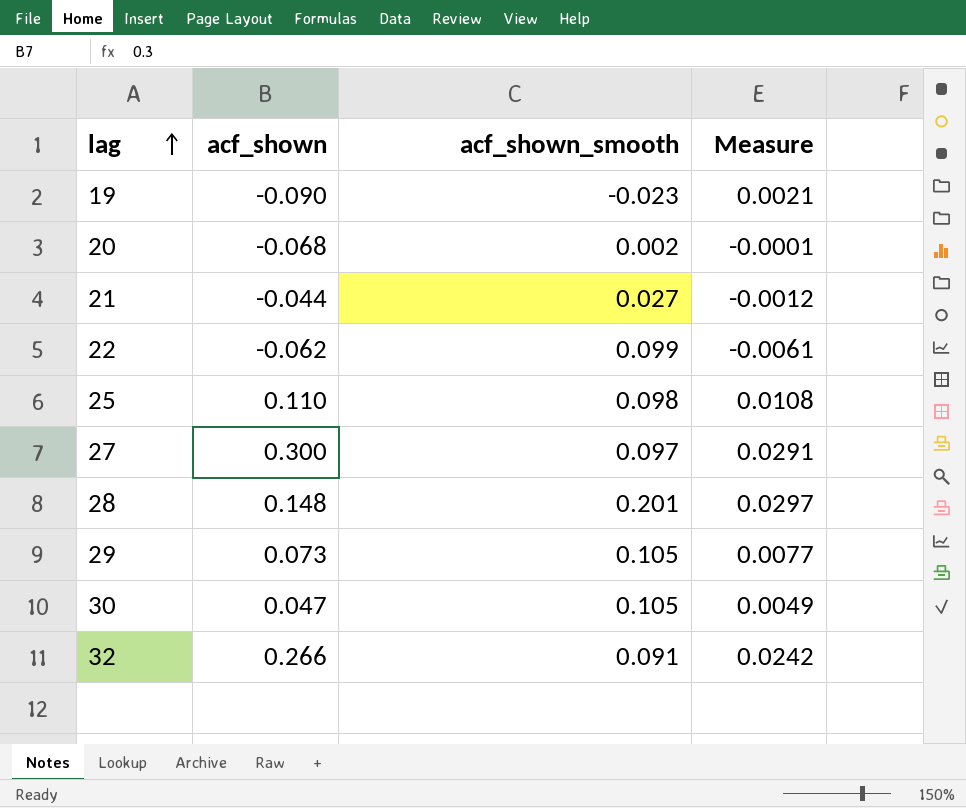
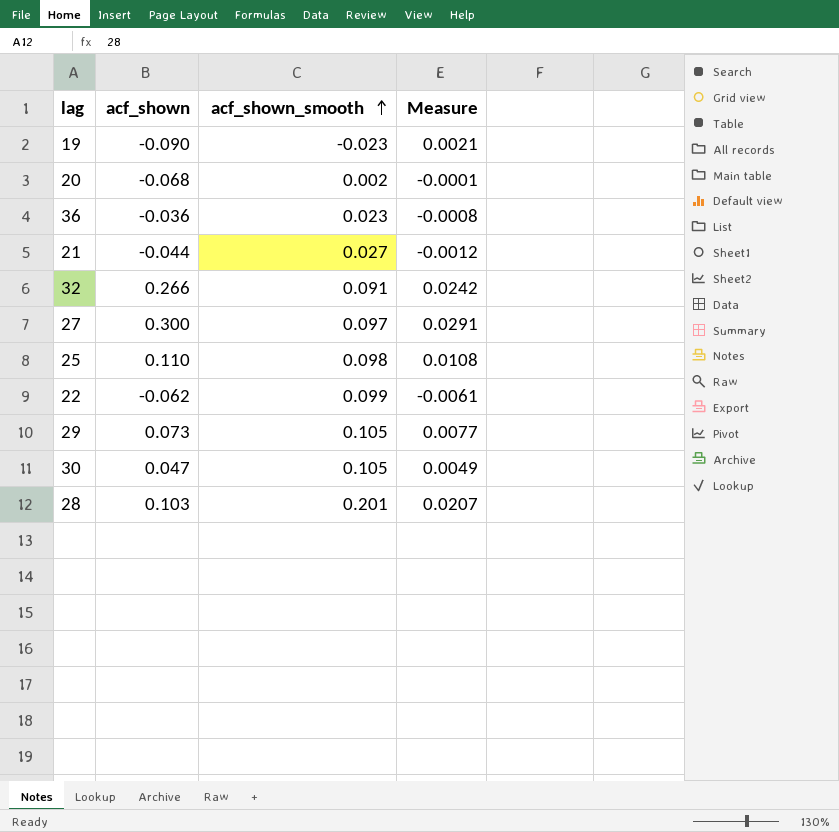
row order: lag ascending -> acf_shown_smooth ascending
row 36: none -> -0.036 | 0.023 | -0.0008
28 | acf_shown: 0.148 -> 0.103
28 | Measure: 0.0297 -> 0.0207

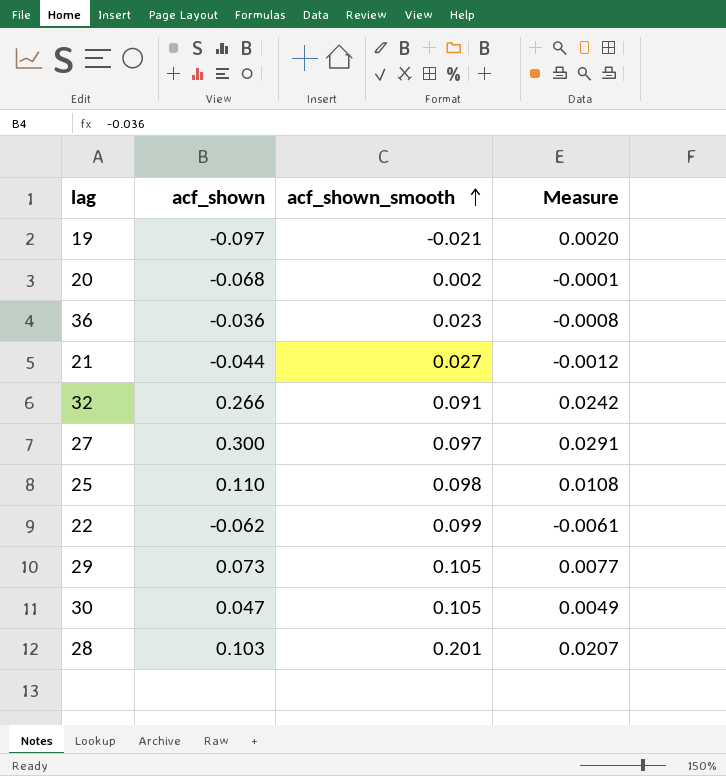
19 | acf_shown: -0.090 -> -0.097
19 | acf_shown_smooth: -0.023 -> -0.021
19 | Measure: 0.0021 -> 0.0020

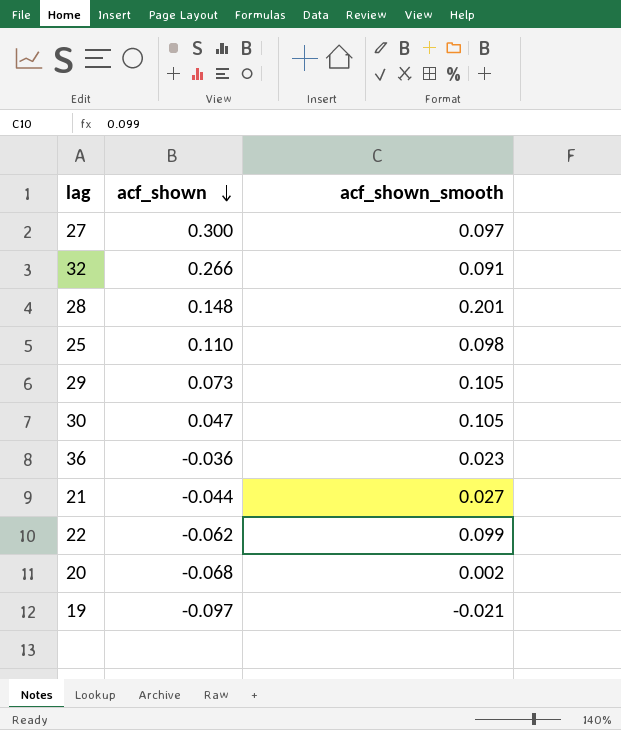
row order: acf_shown_smooth ascending -> acf_shown descending
column Measure | formula: [acf_shown] * [acf_shown_smooth] -> none
28 | acf_shown: 0.103 -> 0.148

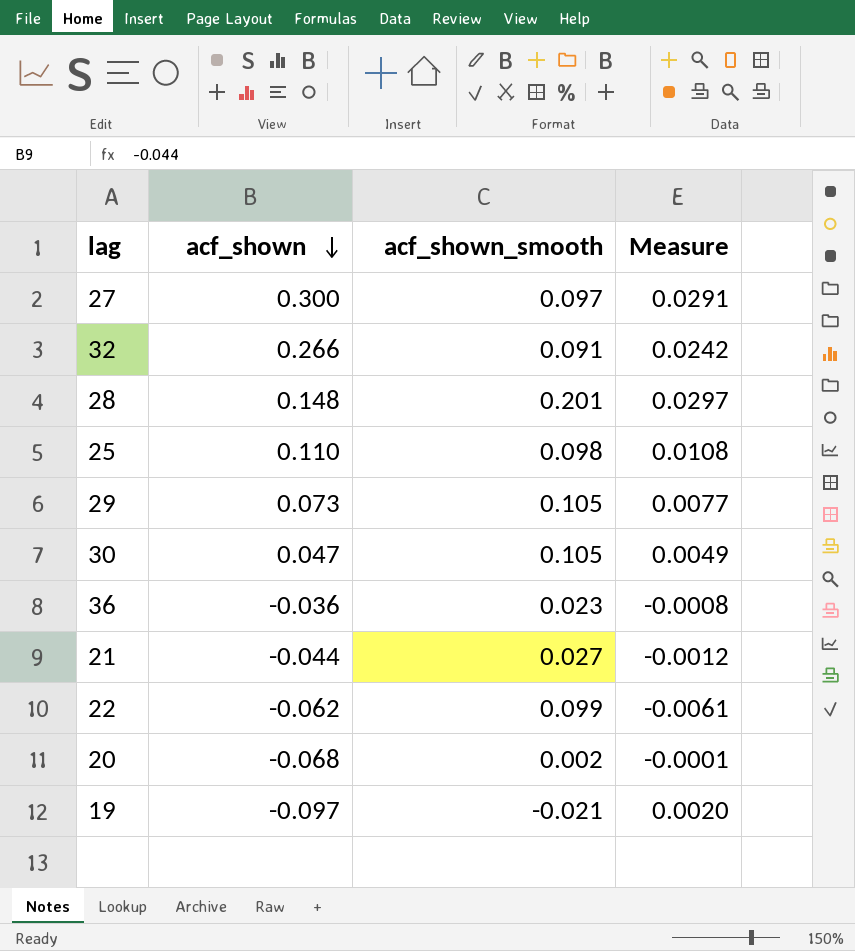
column Measure | formula: none -> [acf_shown] * [acf_shown_smooth]

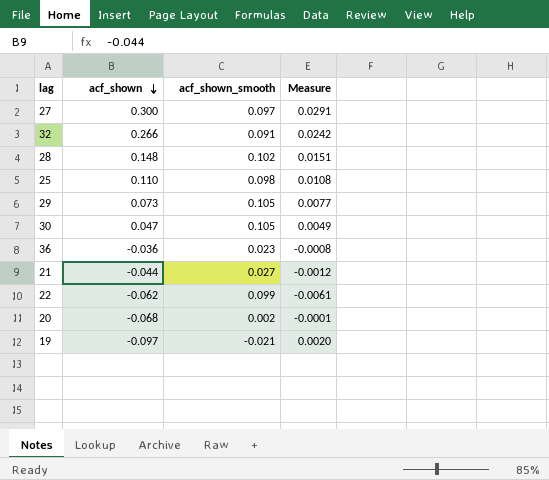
28 | acf_shown_smooth: 0.201 -> 0.102
28 | Measure: 0.0297 -> 0.0151

